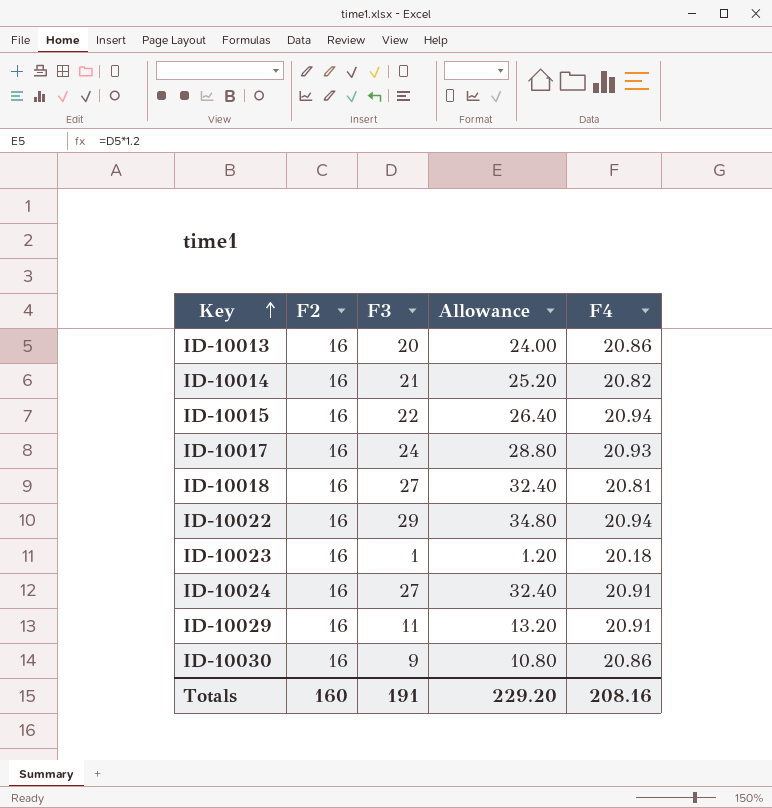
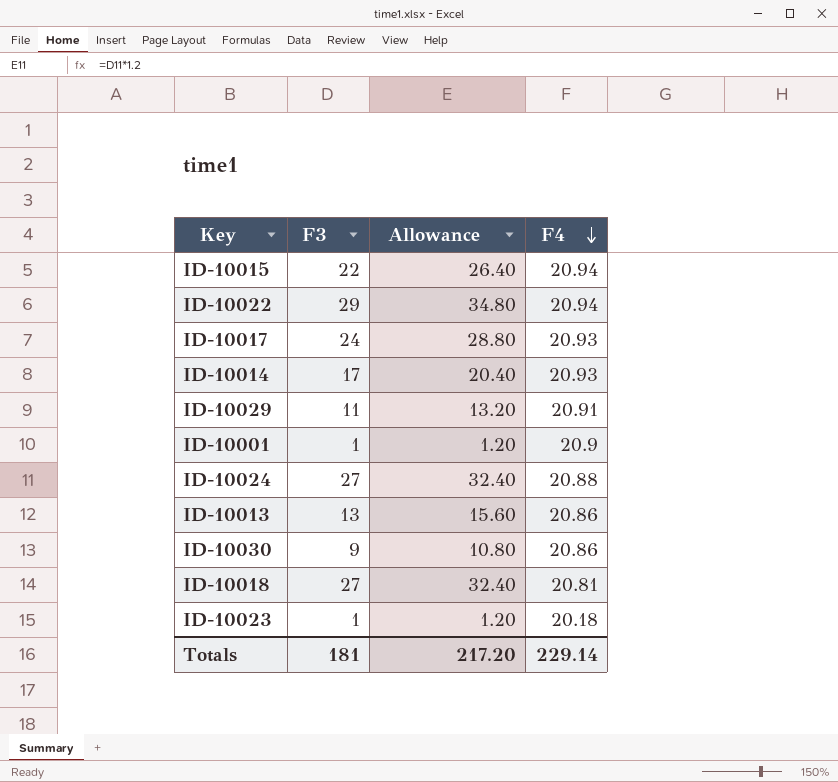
row order: Key ascending -> F4 descending
column F2 | position: 2 -> none
ID-10014 | F3: 21 -> 17
ID-10014 | Allowance: 25.20 -> 20.40
ID-10014 | F4: 20.82 -> 20.93
row ID-10001: none -> 1 | 1.20 | 20.9
ID-10024 | F4: 20.91 -> 20.88
ID-10013 | F3: 20 -> 13
ID-10013 | Allowance: 24.00 -> 15.60
Totals | F3: 191 -> 181
Totals | Allowance: 229.20 -> 217.20
Totals | F4: 208.16 -> 229.14

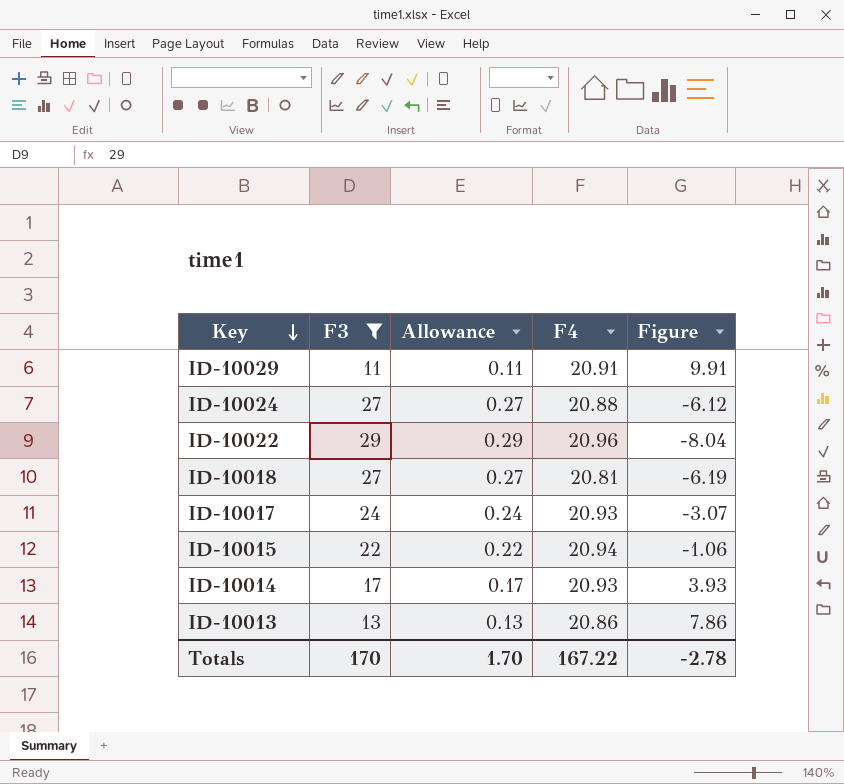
filter: none -> F3 >= 11
row order: F4 descending -> Key descending
column Allowance | formula: [F3] * 1.2 -> [F3] * 0.01
column Figure | formula: none -> [F4] - [F3]
ID-10022 | F4: 20.94 -> 20.96
Totals | F3: 181 -> 170
Totals | Allowance: 217.20 -> 1.70
Totals | F4: 229.14 -> 167.22

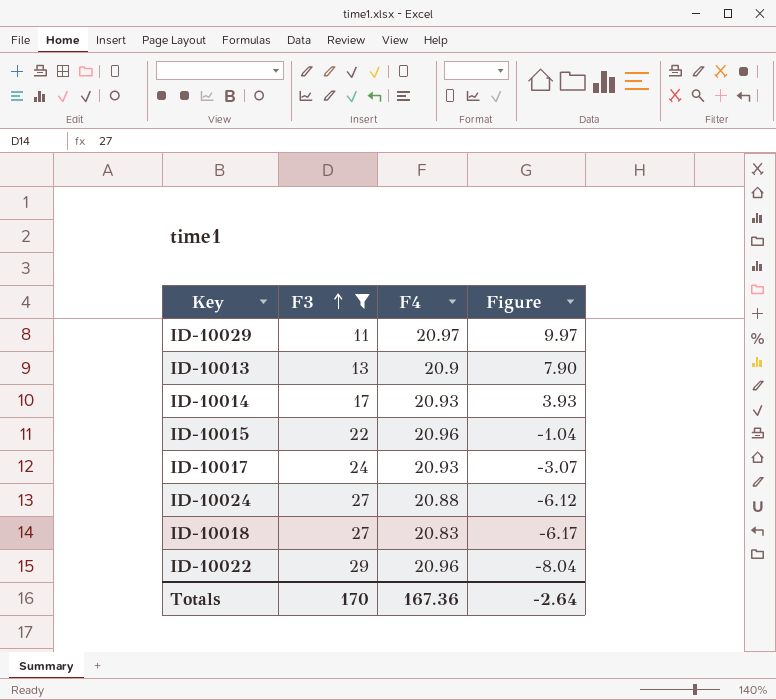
row order: Key descending -> F3 ascending
column Allowance | formula: [F3] * 0.01 -> none
ID-10029 | F4: 20.91 -> 20.97
ID-10029 | Figure: 9.91 -> 9.97
ID-10013 | F4: 20.86 -> 20.9
ID-10013 | Figure: 7.86 -> 7.90
ID-10015 | F4: 20.94 -> 20.96
ID-10015 | Figure: -1.06 -> -1.04
ID-10018 | F4: 20.81 -> 20.83
ID-10018 | Figure: -6.19 -> -6.17
Totals | F4: 167.22 -> 167.36
Totals | Figure: -2.78 -> -2.64

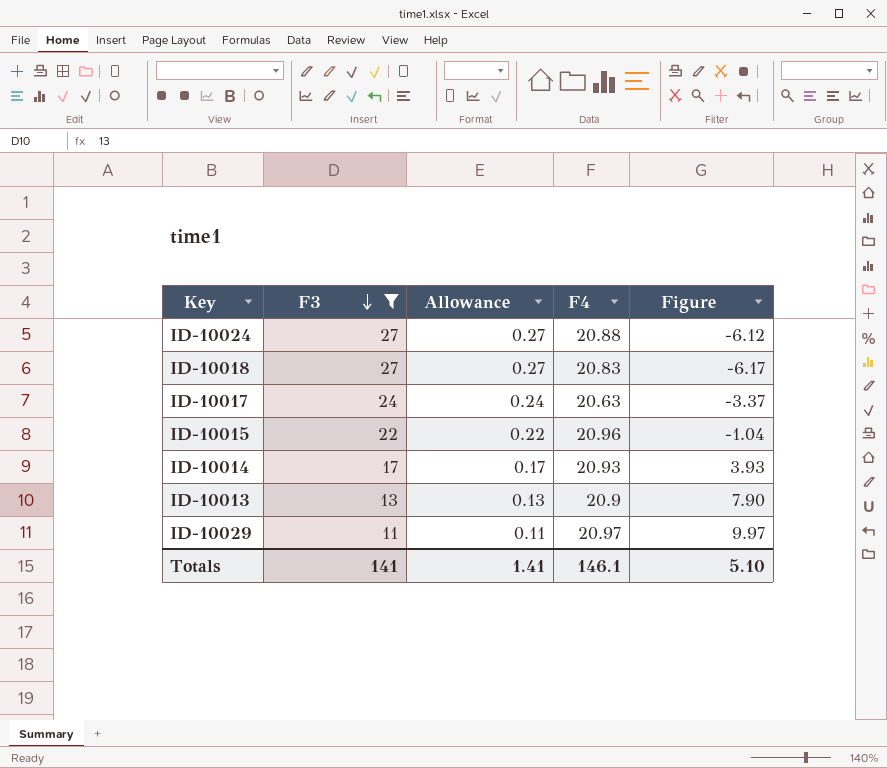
row order: F3 ascending -> F3 descending
column Allowance | formula: none -> [F3] * 0.01
row ID-10022: 29 | 20.96 | -8.04 -> none
ID-10017 | F4: 20.93 -> 20.63
ID-10017 | Figure: -3.07 -> -3.37
Totals | F3: 170 -> 141
Totals | F4: 167.36 -> 146.1
Totals | Figure: -2.64 -> 5.10

